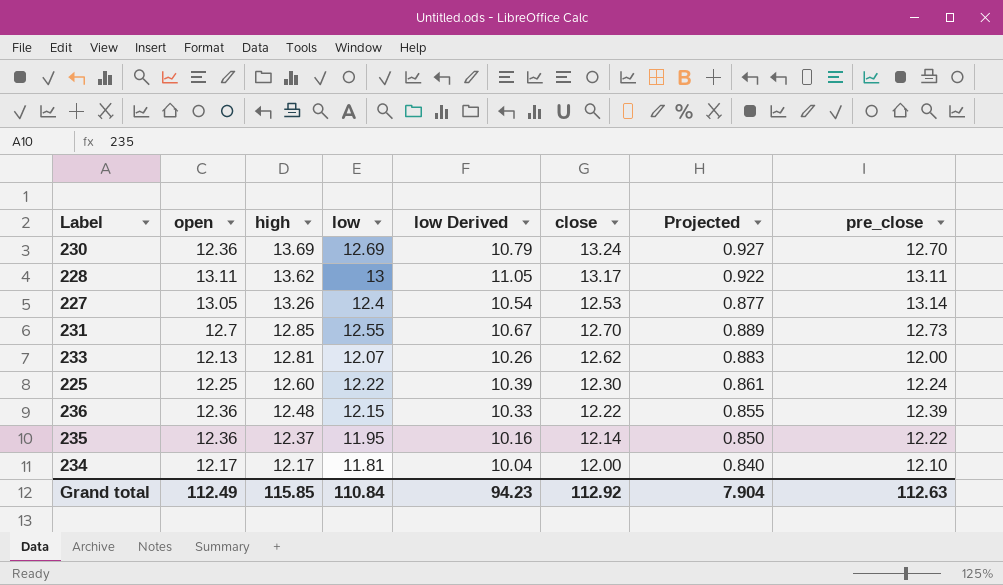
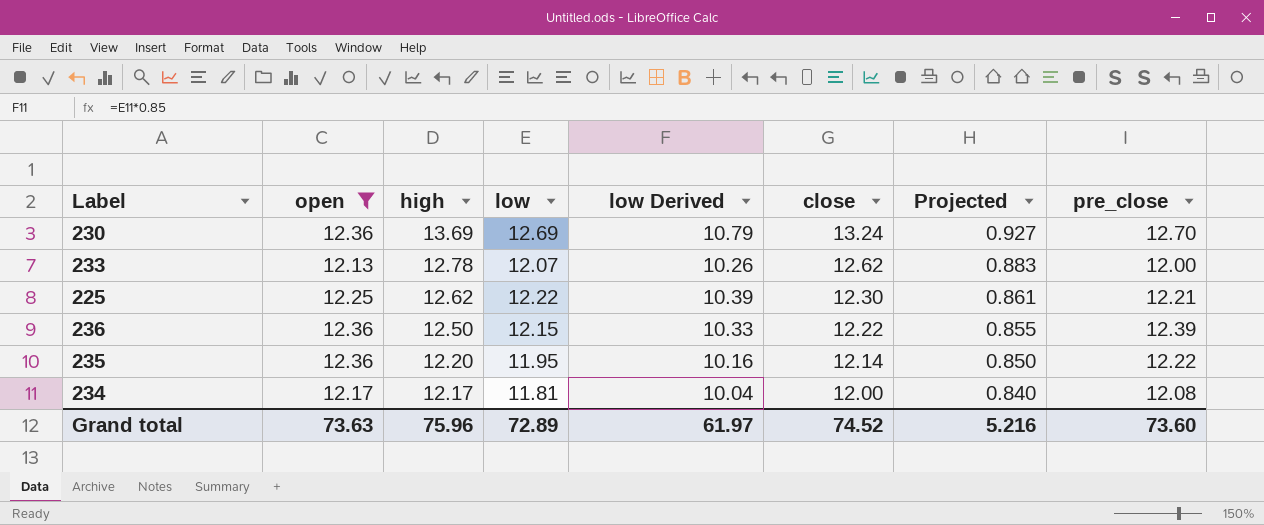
filter: none -> open <= 12.36
233 | high: 12.81 -> 12.78
225 | high: 12.60 -> 12.62
225 | pre_close: 12.24 -> 12.21
236 | high: 12.48 -> 12.50
235 | high: 12.37 -> 12.20
234 | pre_close: 12.10 -> 12.08
Grand total | open: 112.49 -> 73.63
Grand total | high: 115.85 -> 75.96
Grand total | low: 110.84 -> 72.89
Grand total | low Derived: 94.23 -> 61.97
Grand total | close: 112.92 -> 74.52
Grand total | Projected: 7.904 -> 5.216
Grand total | pre_close: 112.63 -> 73.60

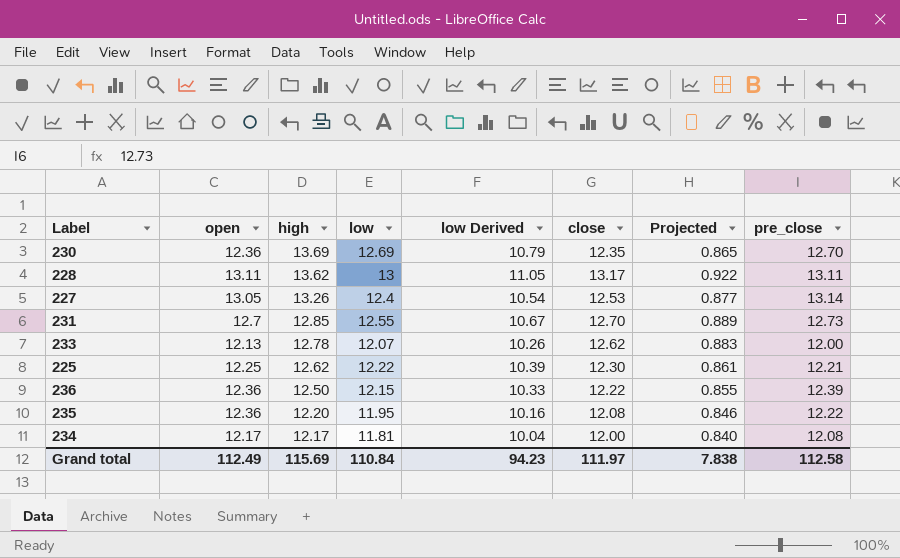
filter: open <= 12.36 -> none
230 | close: 13.24 -> 12.35
230 | Projected: 0.927 -> 0.865
235 | close: 12.14 -> 12.08
235 | Projected: 0.850 -> 0.846
Grand total | open: 73.63 -> 112.49
Grand total | high: 75.96 -> 115.69
Grand total | low: 72.89 -> 110.84
Grand total | low Derived: 61.97 -> 94.23
Grand total | close: 74.52 -> 111.97
Grand total | Projected: 5.216 -> 7.838
Grand total | pre_close: 73.60 -> 112.58

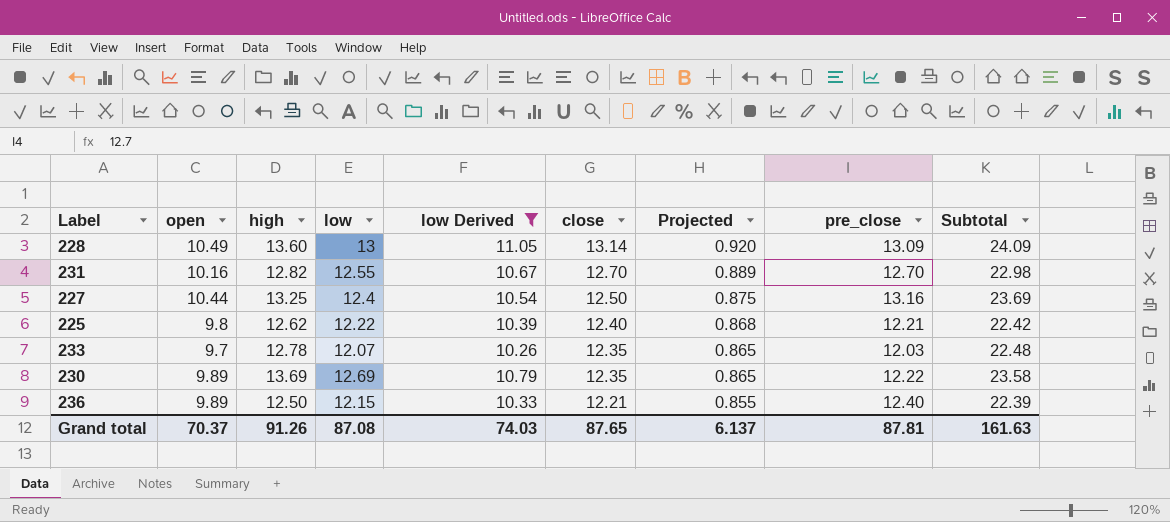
filter: none -> low Derived >= 10.26
row order: high descending -> close descending
column Subtotal | formula: none -> [open] + [high]
228 | open: 13.11 -> 10.49
228 | high: 13.62 -> 13.60
228 | close: 13.17 -> 13.14
228 | Projected: 0.922 -> 0.920
228 | pre_close: 13.11 -> 13.09
231 | open: 12.7 -> 10.16
231 | high: 12.85 -> 12.82
231 | pre_close: 12.73 -> 12.70
227 | open: 13.05 -> 10.44
227 | high: 13.26 -> 13.25
227 | close: 12.53 -> 12.50
227 | Projected: 0.877 -> 0.875
227 | pre_close: 13.14 -> 13.16
225 | open: 12.25 -> 9.8
225 | close: 12.30 -> 12.40
225 | Projected: 0.861 -> 0.868
233 | open: 12.13 -> 9.7
233 | close: 12.62 -> 12.35
233 | Projected: 0.883 -> 0.865
233 | pre_close: 12.00 -> 12.03
230 | open: 12.36 -> 9.89
230 | pre_close: 12.70 -> 12.22
236 | open: 12.36 -> 9.89
236 | close: 12.22 -> 12.21
236 | pre_close: 12.39 -> 12.40
Grand total | open: 112.49 -> 70.37
Grand total | high: 115.69 -> 91.26
Grand total | low: 110.84 -> 87.08
Grand total | low Derived: 94.23 -> 74.03
Grand total | close: 111.97 -> 87.65
Grand total | Projected: 7.838 -> 6.137
Grand total | pre_close: 112.58 -> 87.81

